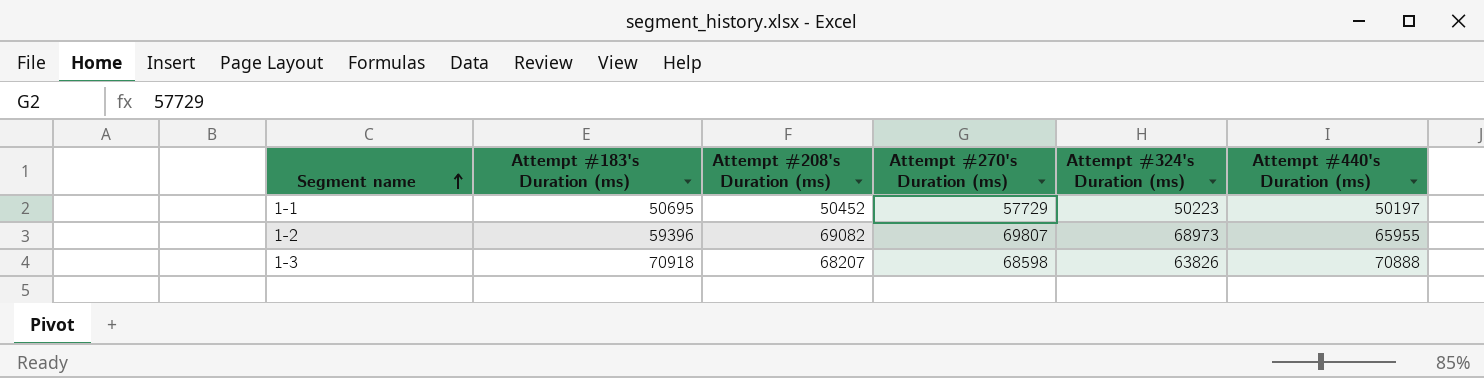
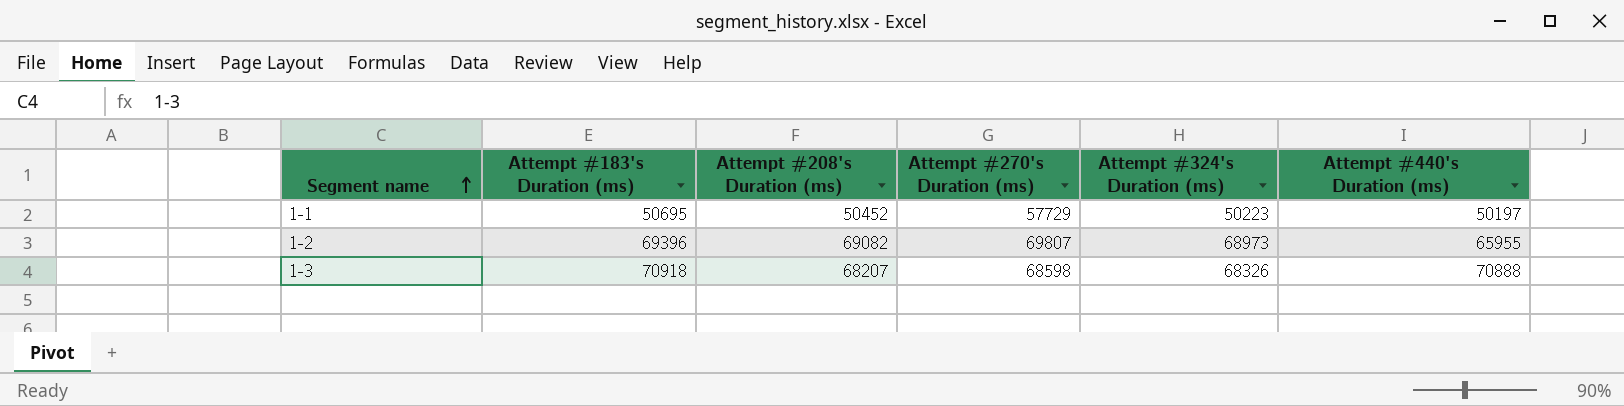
1-2 | Attempt #183's Duration (ms): 59396 -> 69396
1-3 | Attempt #324's Duration (ms): 63826 -> 68326

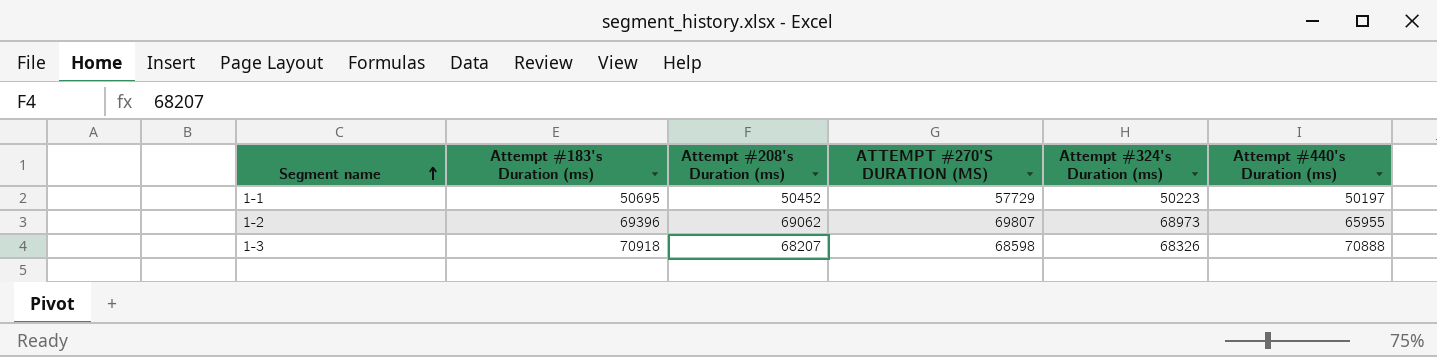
column name: Attempt #270's Duration (ms) -> ATTEMPT #270'S DURATION (MS)
1-2 | Attempt #208's Duration (ms): 69082 -> 69062

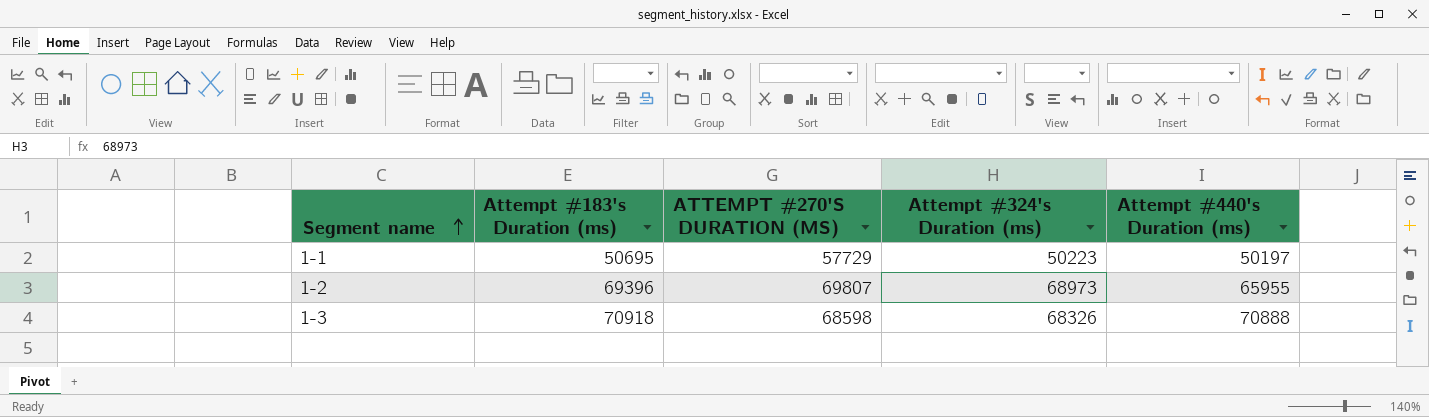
column Attempt #208's Duration (ms) | position: 3 -> none

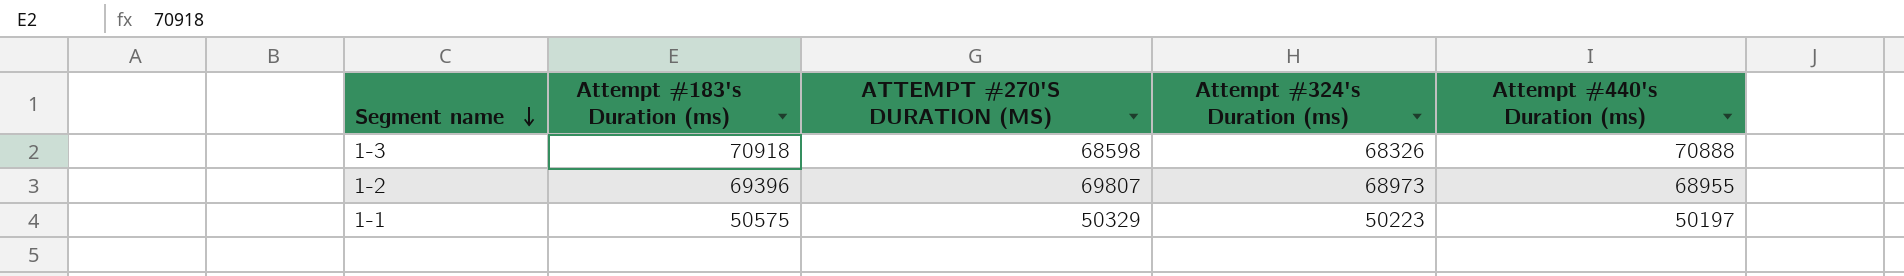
row order: Segment name ascending -> Segment name descending
1-2 | Attempt #440's Duration (ms): 65955 -> 68955
1-1 | Attempt #183's Duration (ms): 50695 -> 50575
1-1 | ATTEMPT #270'S DURATION (MS): 57729 -> 50329

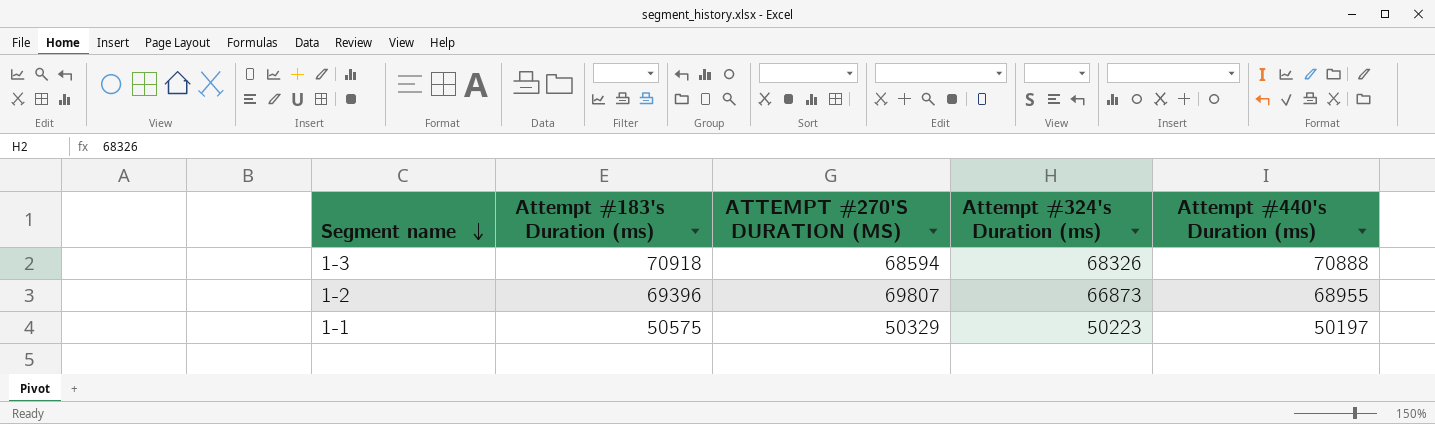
1-3 | ATTEMPT #270'S DURATION (MS): 68598 -> 68594
1-2 | Attempt #324's Duration (ms): 68973 -> 66873

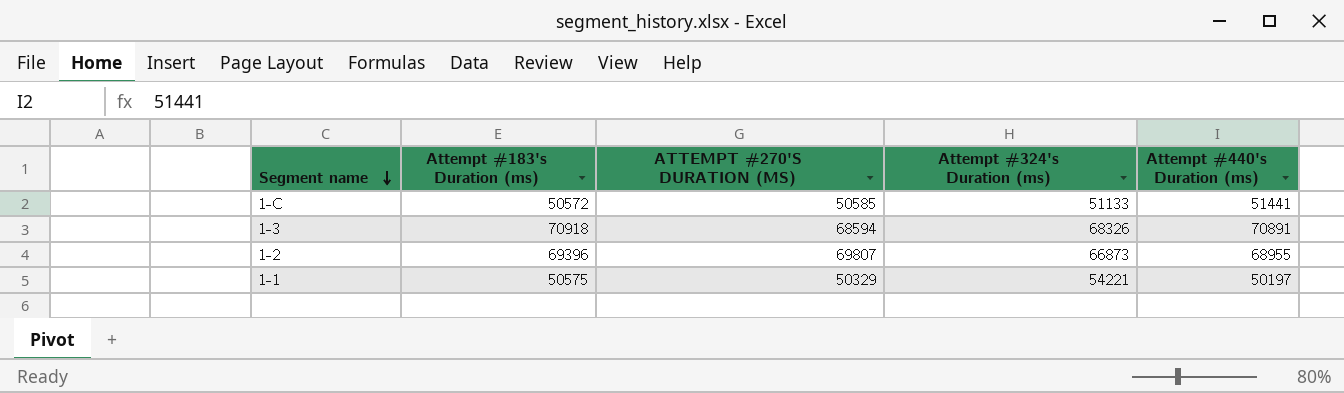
row 1-C: none -> 50572 | 50585 | 51133 | 51441
1-3 | Attempt #440's Duration (ms): 70888 -> 70891
1-1 | Attempt #324's Duration (ms): 50223 -> 54221

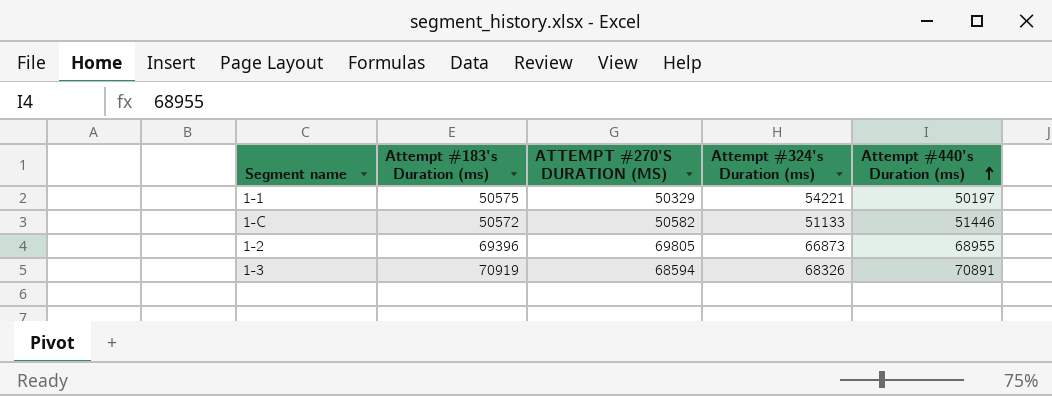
row order: Segment name descending -> Attempt #440's Duration (ms) ascending
1-C | ATTEMPT #270'S DURATION (MS): 50585 -> 50582
1-C | Attempt #440's Duration (ms): 51441 -> 51446
1-2 | ATTEMPT #270'S DURATION (MS): 69807 -> 69805
1-3 | Attempt #183's Duration (ms): 70918 -> 70919

